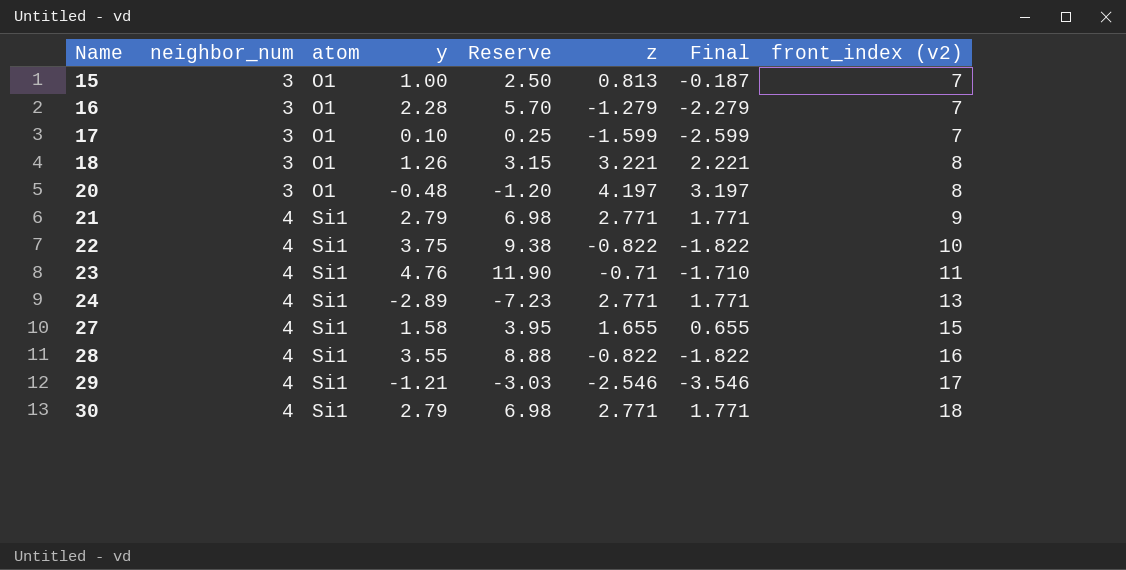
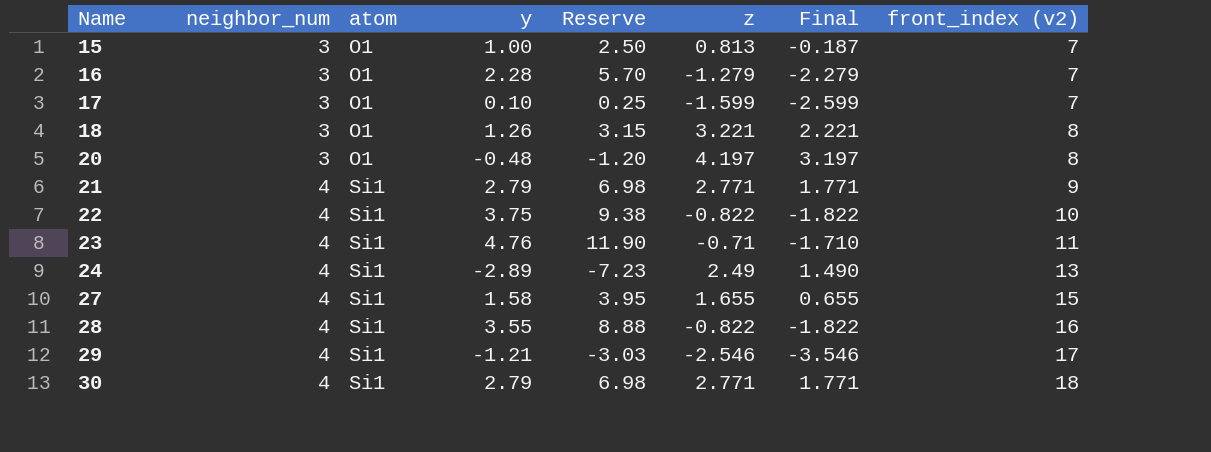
24 | z: 2.771 -> 2.49
24 | Final: 1.771 -> 1.490

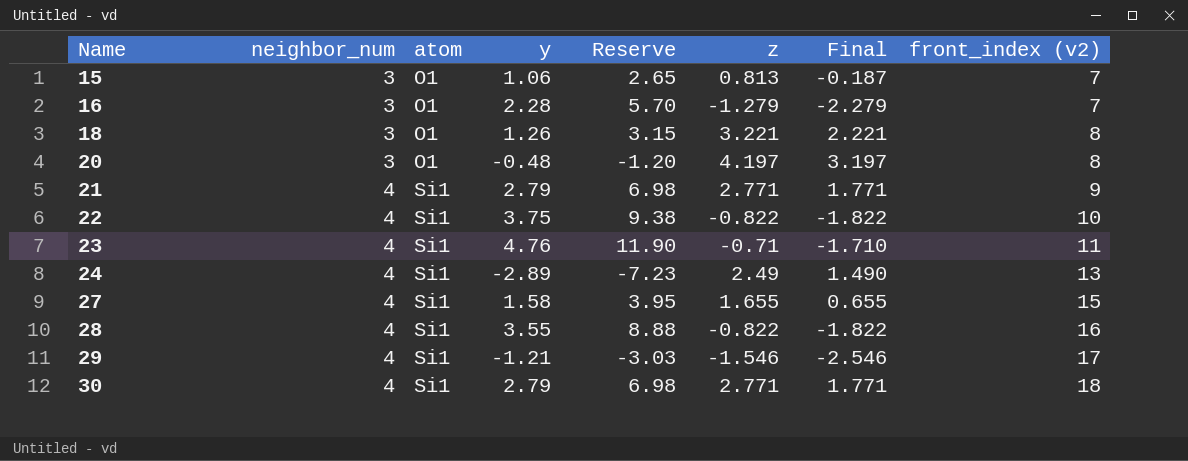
row 17: 3 | O1 | 0.10 | 0.25 | -1.599 | -2.599 | 7 -> none
15 | y: 1.00 -> 1.06
15 | Reserve: 2.50 -> 2.65
29 | z: -2.546 -> -1.546
29 | Final: -3.546 -> -2.546

